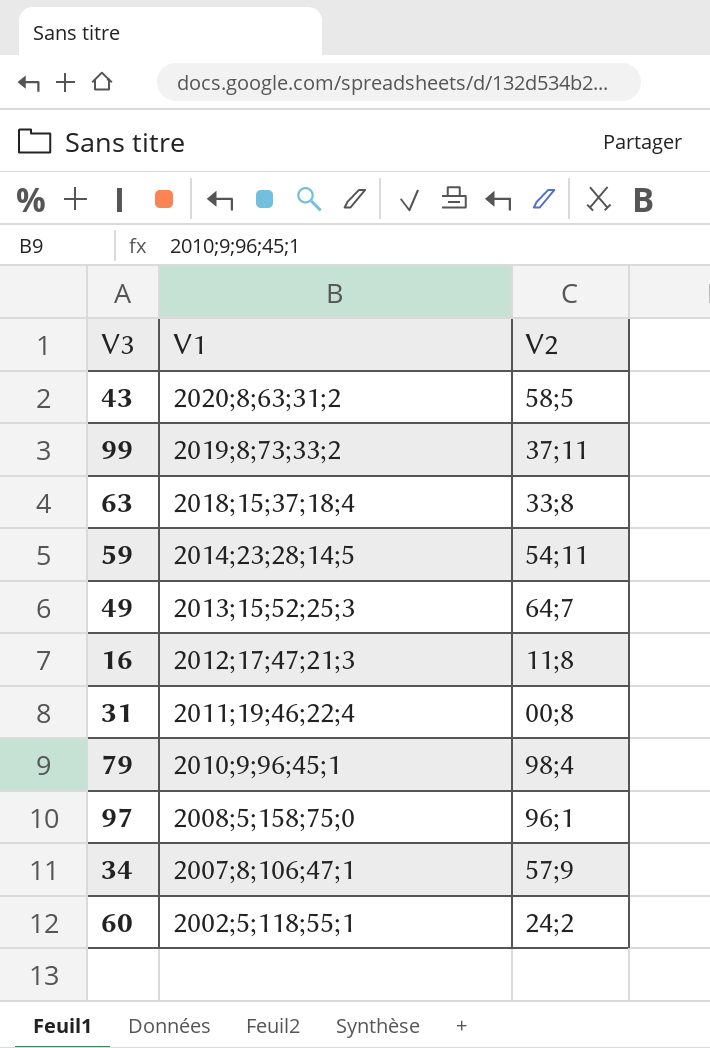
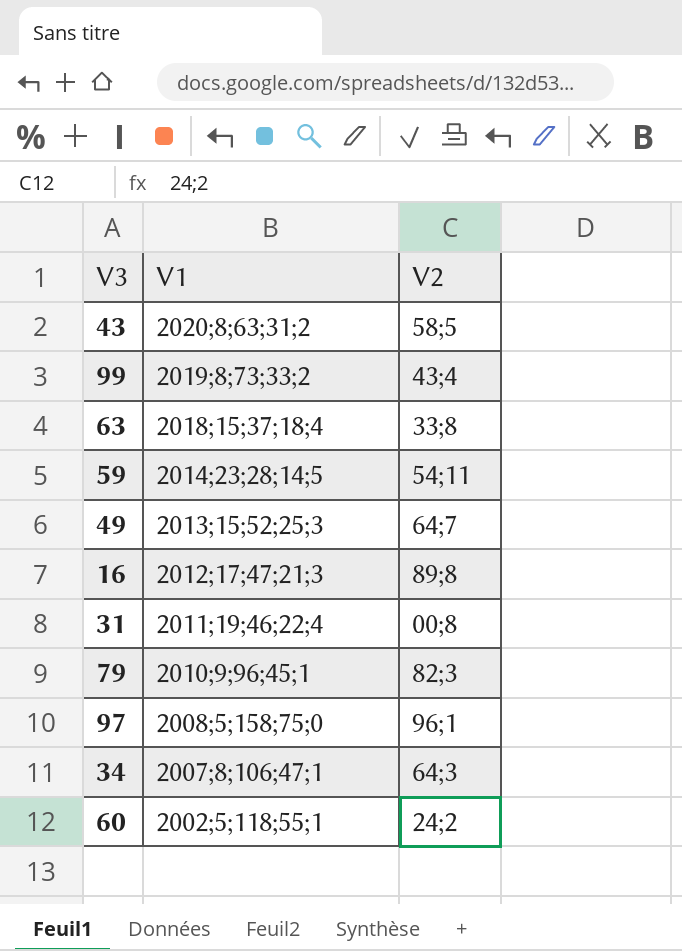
99 | V2: 37;11 -> 43;4
16 | V2: 11;8 -> 89;8
79 | V2: 98;4 -> 82;3
34 | V2: 57;9 -> 64;3

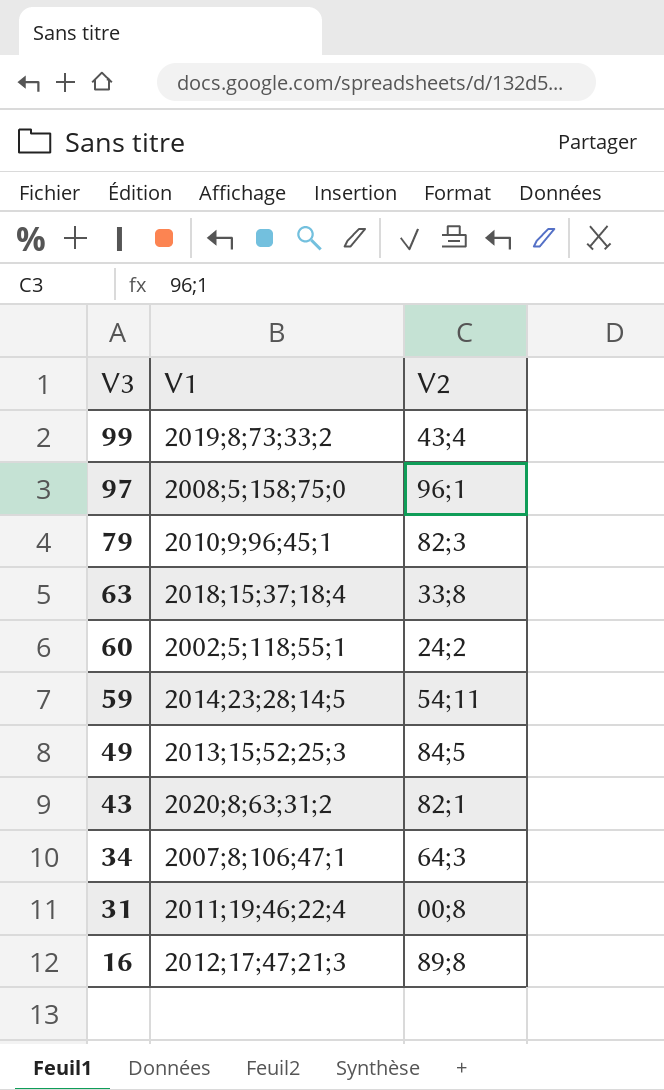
row order: V1 descending -> V3 descending
49 | V2: 64;7 -> 84;5
43 | V2: 58;5 -> 82;1

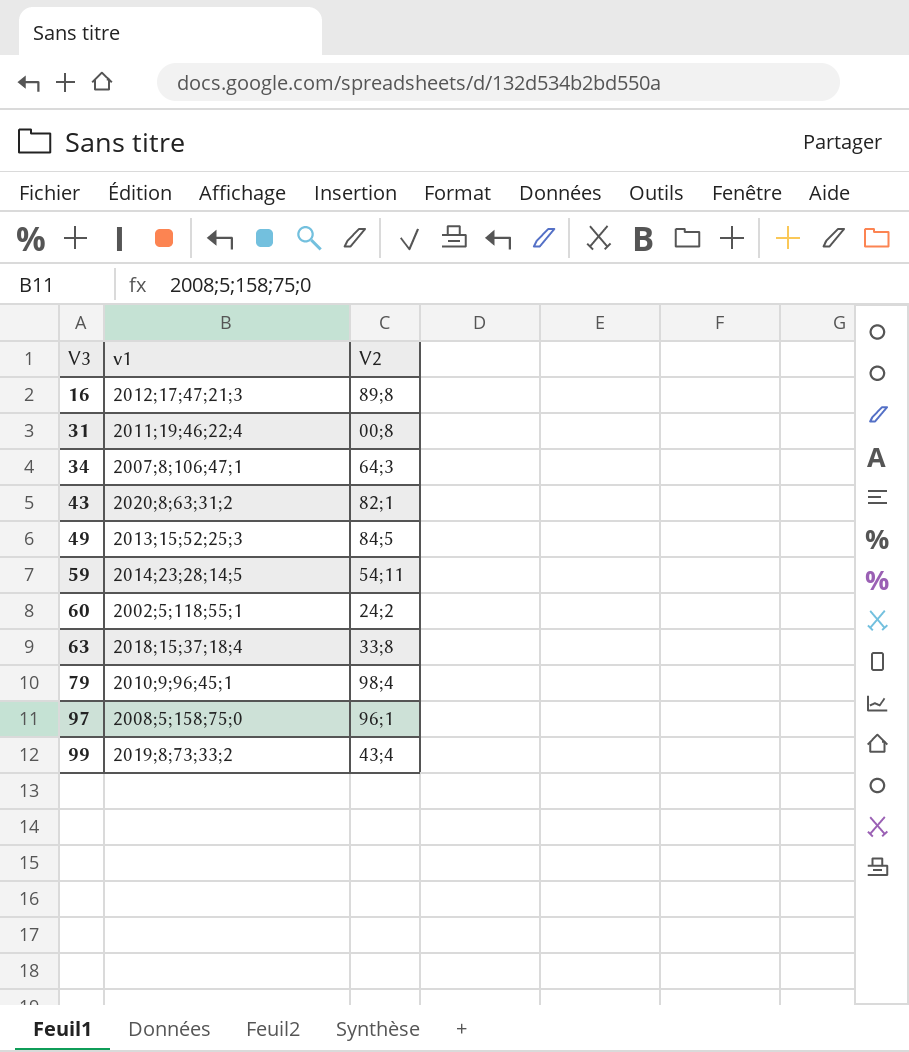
row order: V3 descending -> V3 ascending
column name: V1 -> v1
79 | V2: 82;3 -> 98;4

